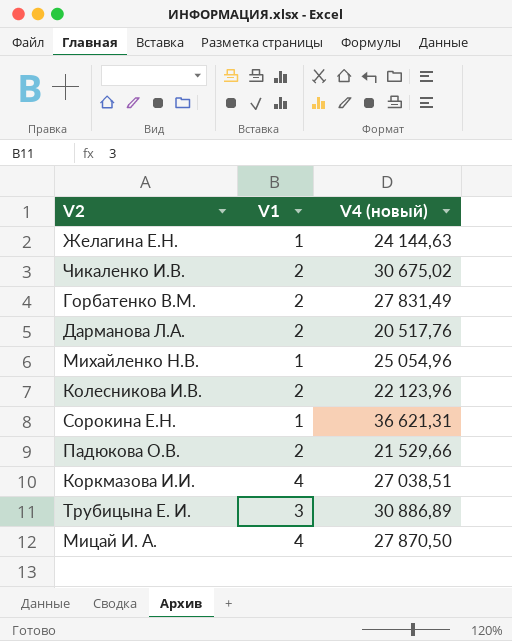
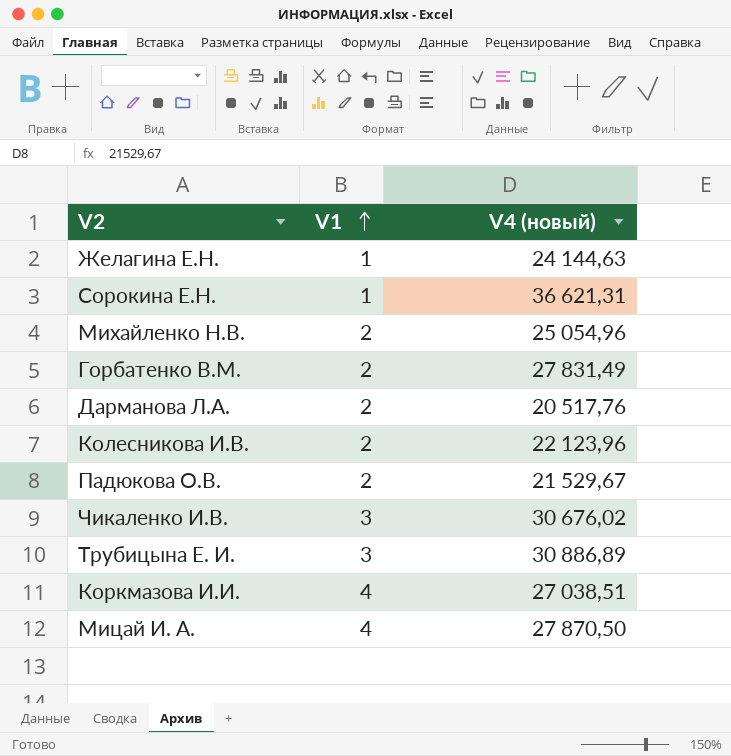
row order: none -> V1 ascending
Михайленко Н.В. | V1: 1 -> 2
Падюкова О.В. | V4 (новый): 21 529,66 -> 21 529,67
Чикаленко И.В. | V1: 2 -> 3
Чикаленко И.В. | V4 (новый): 30 675,02 -> 30 676,02

